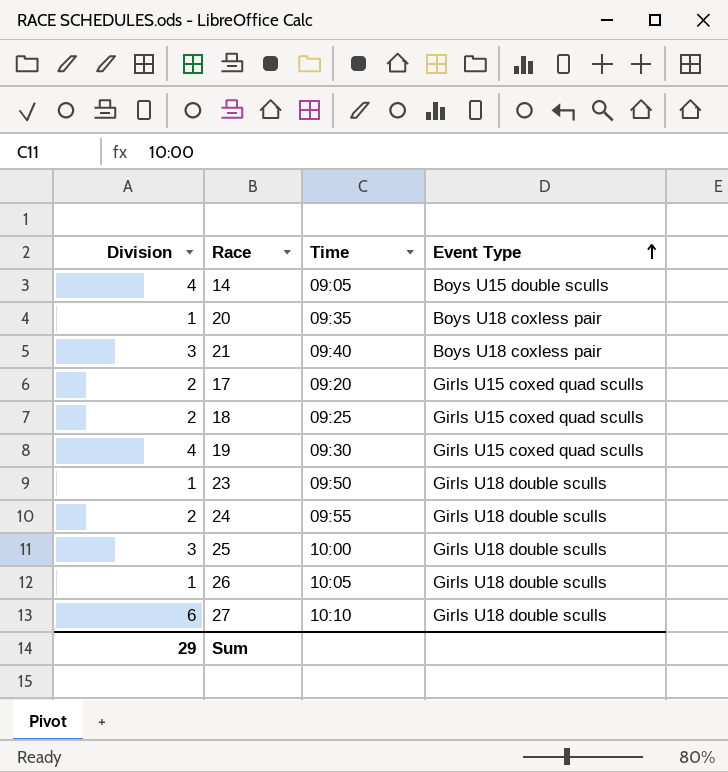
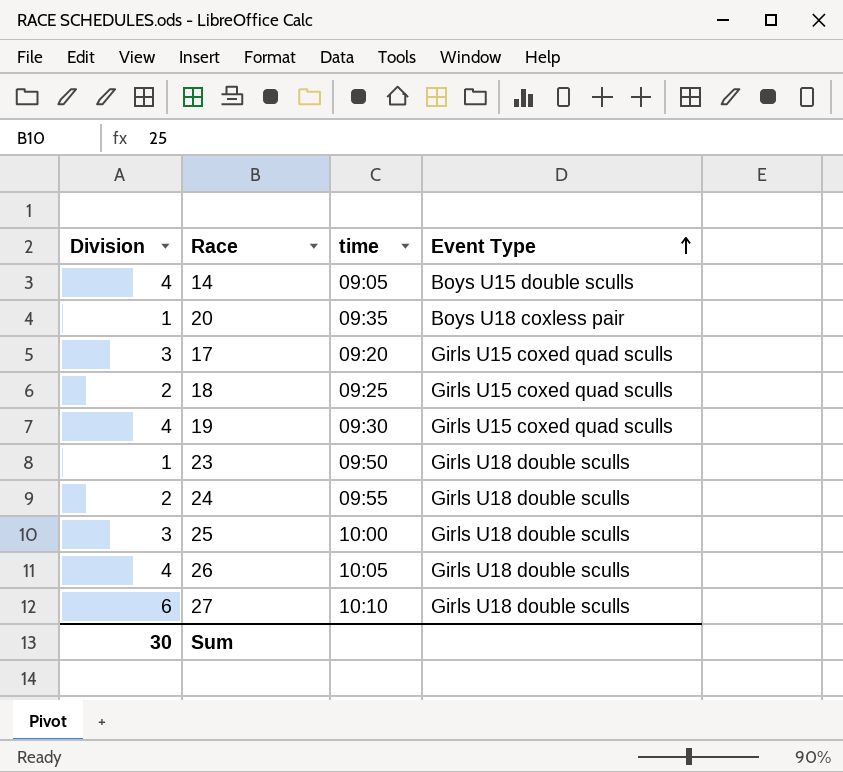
column name: Time -> time
row 21: 3 | 09:40 | Boys U18 coxless pair -> none
17 | Division: 2 -> 3
26 | Division: 1 -> 4
Sum | Division: 29 -> 30

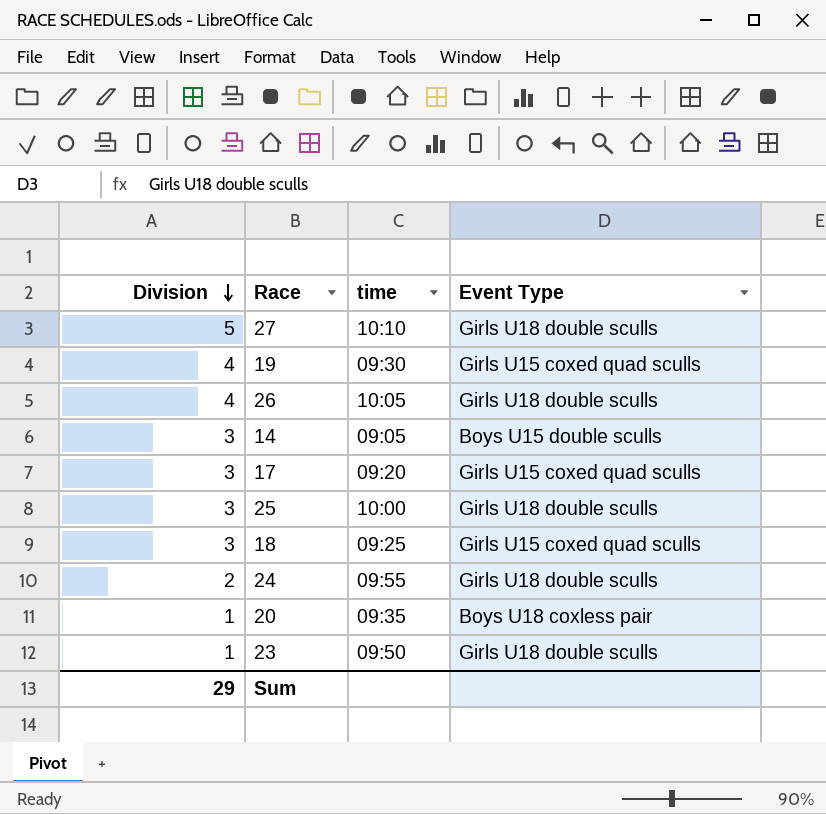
row order: Event Type ascending -> Division descending
27 | Division: 6 -> 5
14 | Division: 4 -> 3
18 | Division: 2 -> 3
Sum | Division: 30 -> 29

